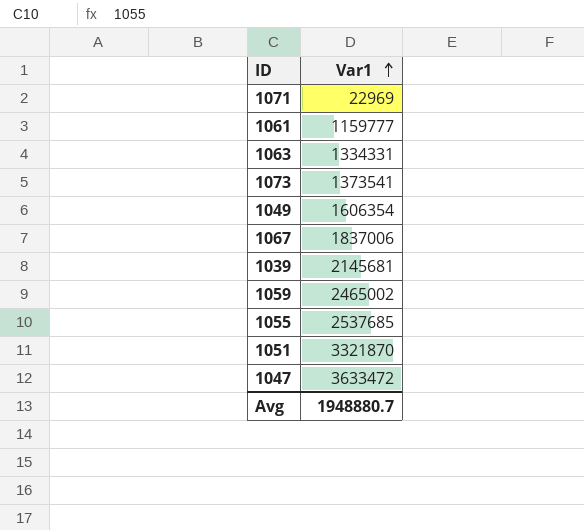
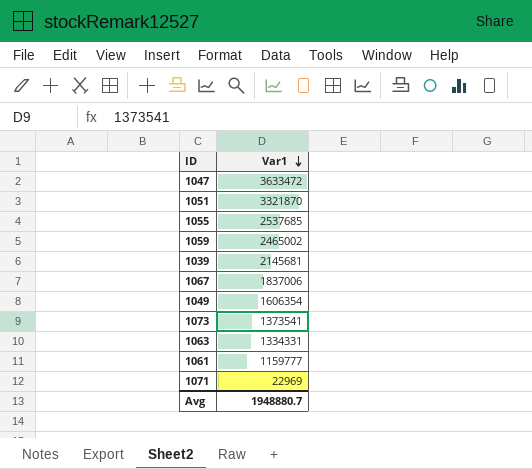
row order: Var1 ascending -> Var1 descending

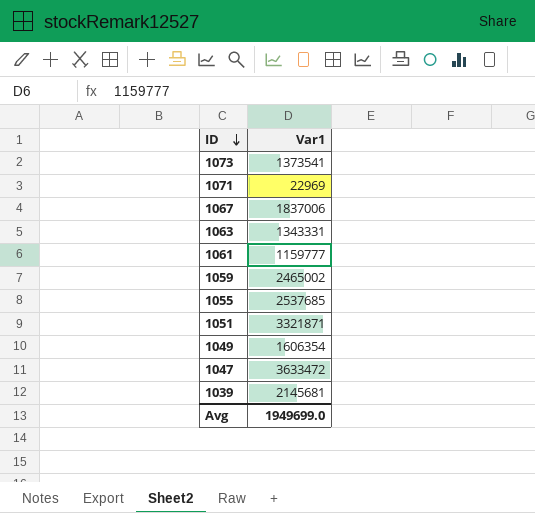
row order: Var1 descending -> ID descending
1063 | Var1: 1334331 -> 1343331
1051 | Var1: 3321870 -> 3321871
Avg | Var1: 1948880.7 -> 1949699.0

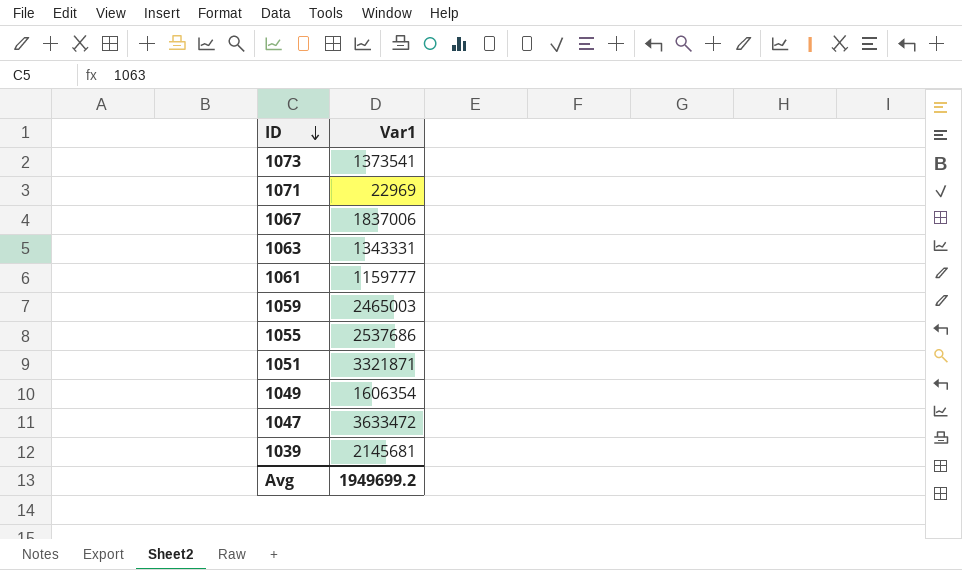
1059 | Var1: 2465002 -> 2465003
1055 | Var1: 2537685 -> 2537686
Avg | Var1: 1949699.0 -> 1949699.2

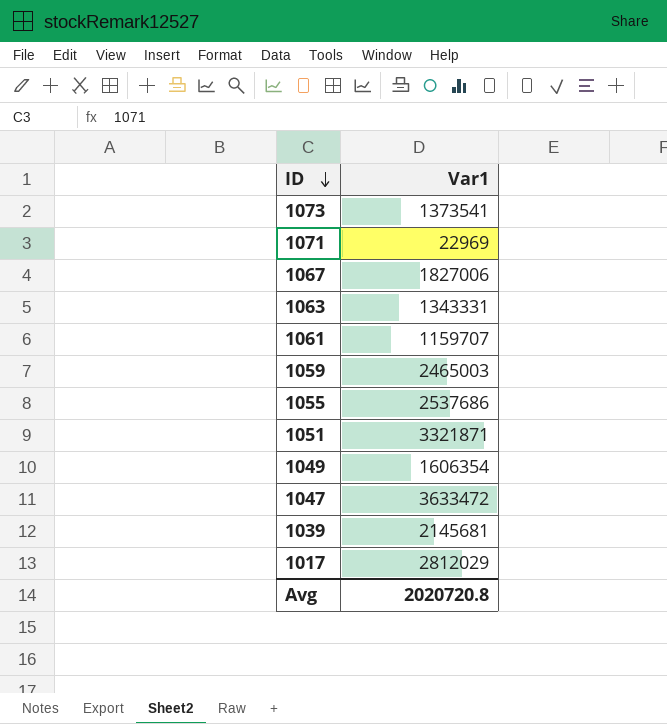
1067 | Var1: 1837006 -> 1827006
1061 | Var1: 1159777 -> 1159707
row 1017: none -> 2812029
Avg | Var1: 1949699.2 -> 2020720.8

